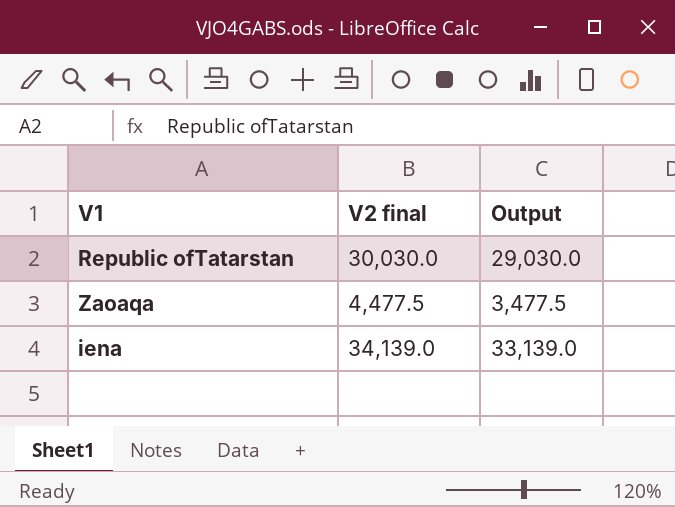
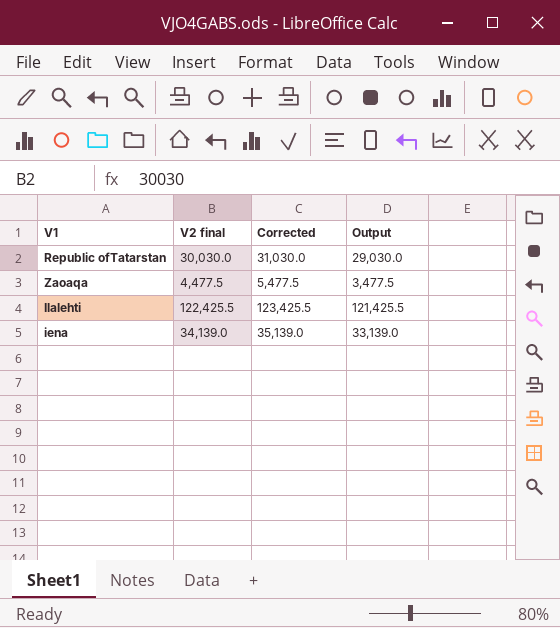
column Corrected | formula: none -> [V2 final] + 1000
row Ilalehti: none -> 122,425.5 | 123,425.5 | 121,425.5

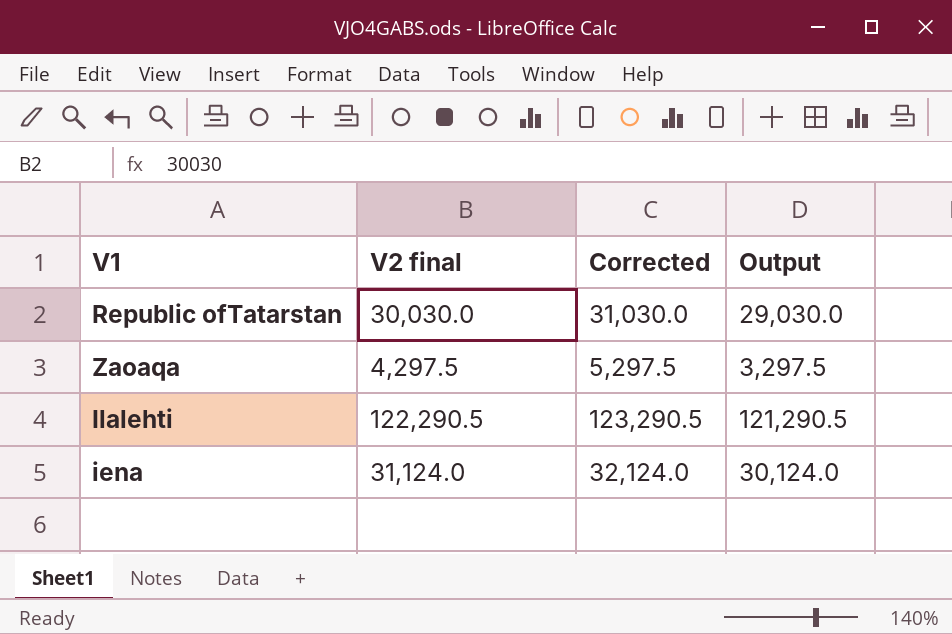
Zaoaqa | V2 final: 4,477.5 -> 4,297.5
Zaoaqa | Corrected: 5,477.5 -> 5,297.5
Zaoaqa | Output: 3,477.5 -> 3,297.5
Ilalehti | V2 final: 122,425.5 -> 122,290.5
Ilalehti | Corrected: 123,425.5 -> 123,290.5
Ilalehti | Output: 121,425.5 -> 121,290.5
iena | V2 final: 34,139.0 -> 31,124.0
iena | Corrected: 35,139.0 -> 32,124.0
iena | Output: 33,139.0 -> 30,124.0

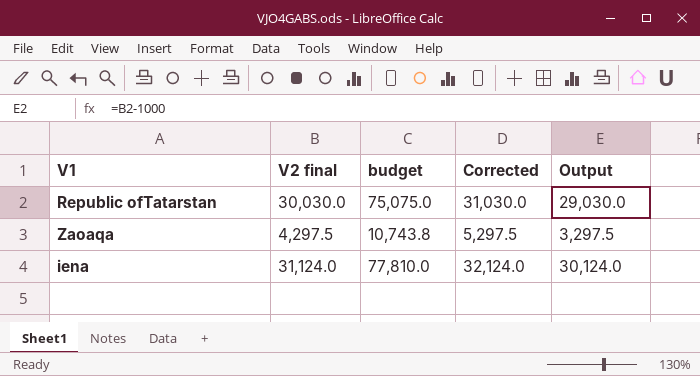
column budget | formula: none -> [V2 final] * 2.5
row Ilalehti: 122,290.5 | 123,290.5 | 121,290.5 -> none

